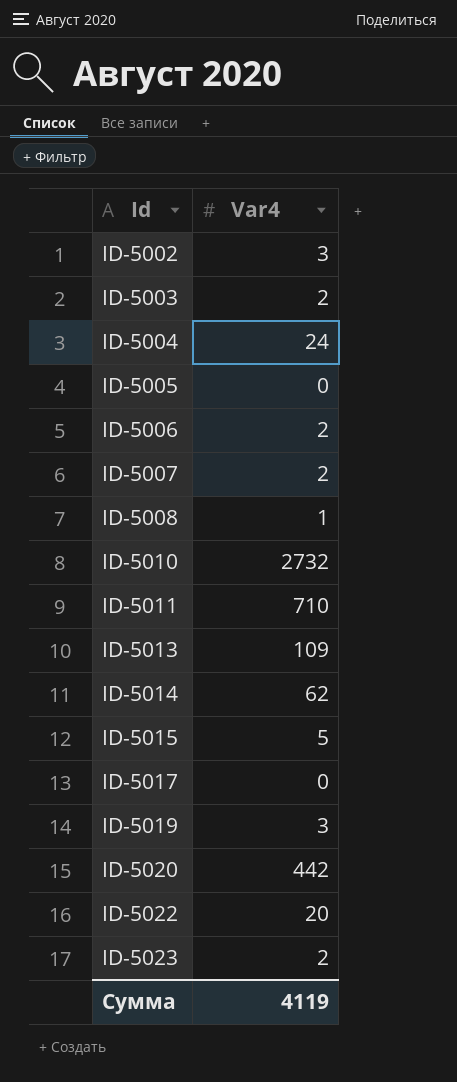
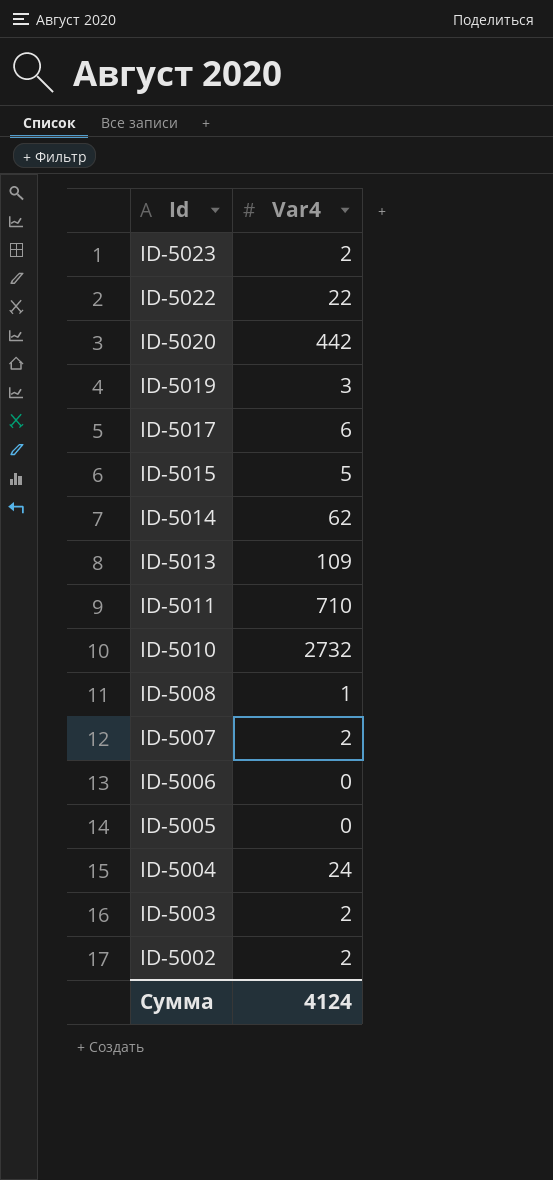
row order: Id ascending -> Id descending
ID-5022 | Var4: 20 -> 22
ID-5017 | Var4: 0 -> 6
ID-5006 | Var4: 2 -> 0
ID-5002 | Var4: 3 -> 2
Сумма | Var4: 4119 -> 4124

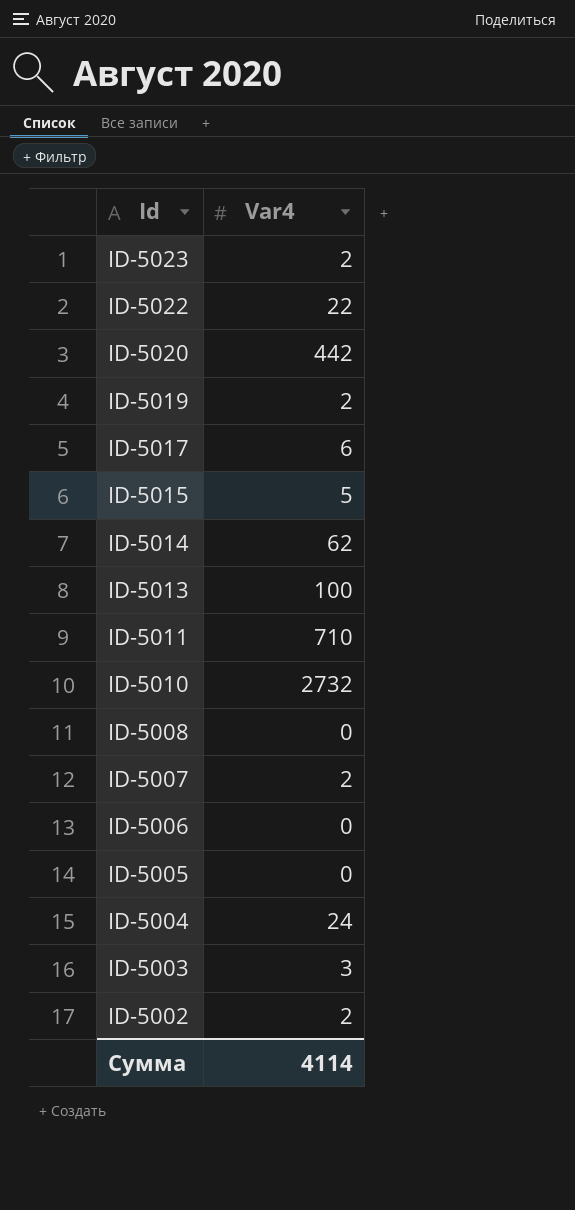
ID-5019 | Var4: 3 -> 2
ID-5013 | Var4: 109 -> 100
ID-5008 | Var4: 1 -> 0
ID-5003 | Var4: 2 -> 3
Сумма | Var4: 4124 -> 4114

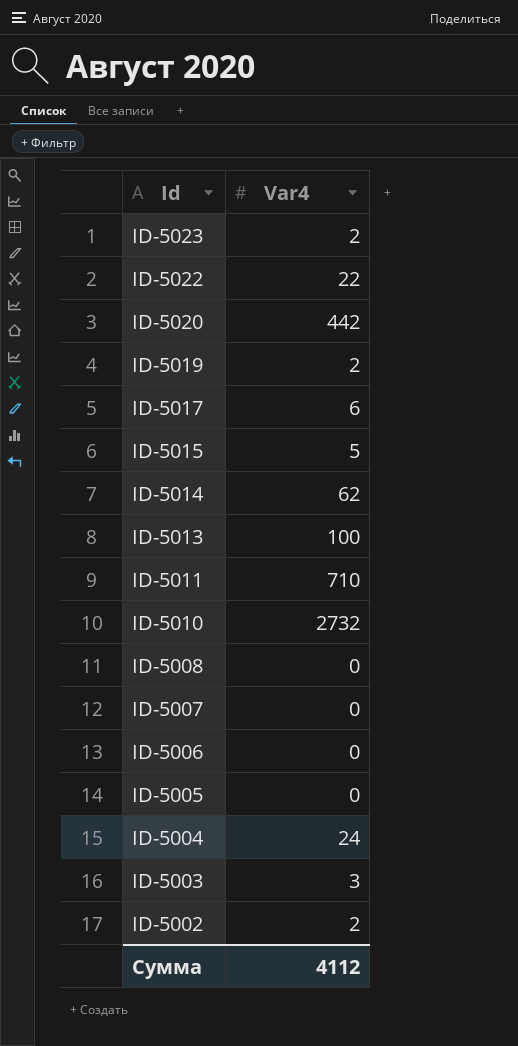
ID-5007 | Var4: 2 -> 0
Сумма | Var4: 4114 -> 4112

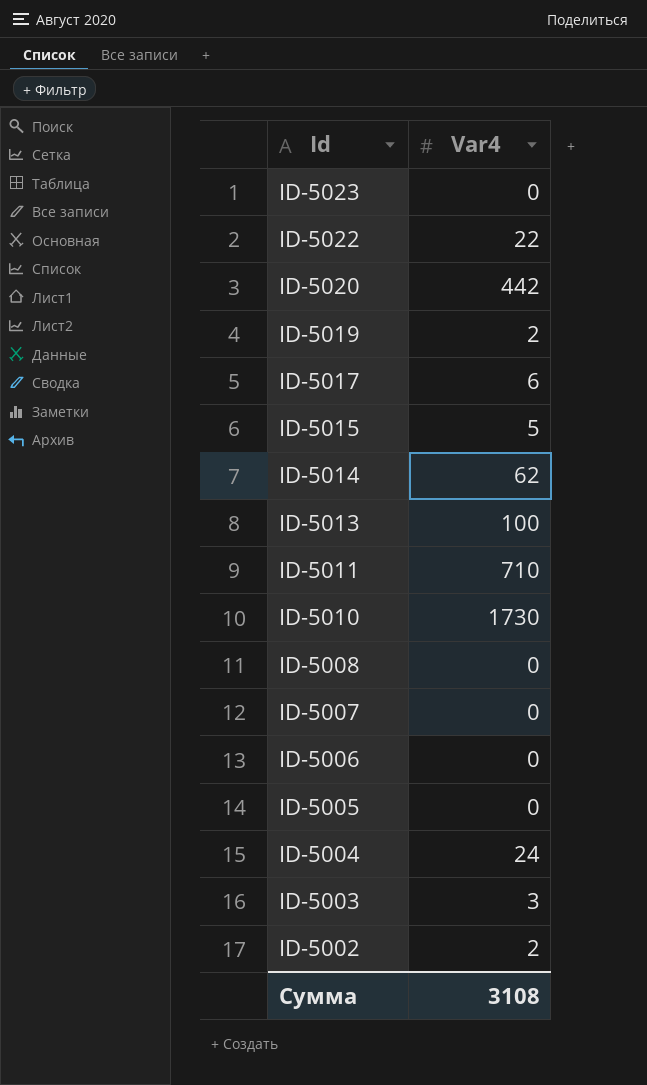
ID-5023 | Var4: 2 -> 0
ID-5010 | Var4: 2732 -> 1730
Сумма | Var4: 4112 -> 3108

